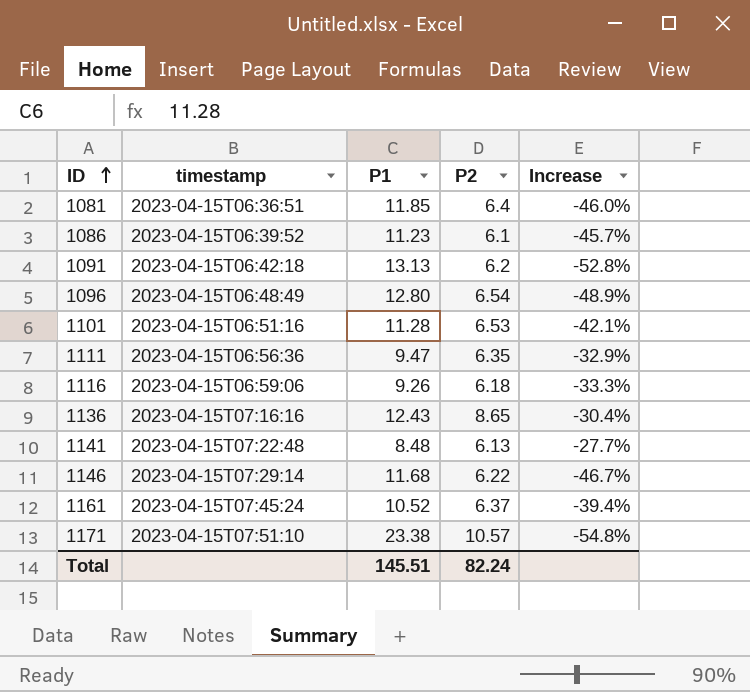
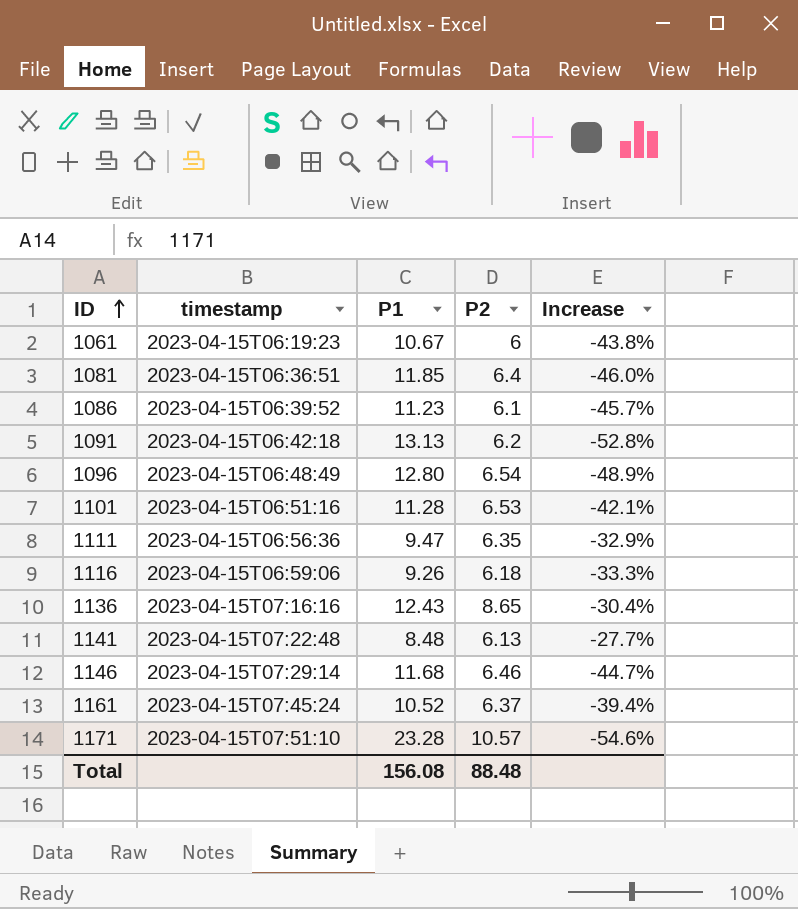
row 1061: none -> 2023-04-15T06:19:23 | 10.67 | 6 | -43.8%
1146 | P2: 6.22 -> 6.46
1146 | Increase: -46.7% -> -44.7%
1171 | P1: 23.38 -> 23.28
1171 | Increase: -54.8% -> -54.6%
Total | P1: 145.51 -> 156.08
Total | P2: 82.24 -> 88.48

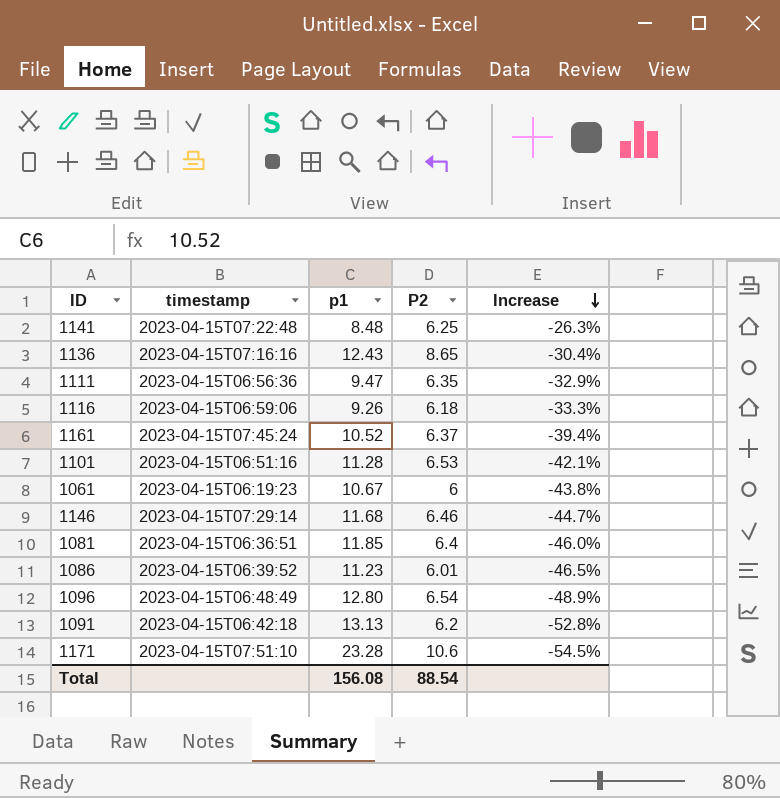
row order: ID ascending -> Increase descending
column name: P1 -> p1
1141 | P2: 6.13 -> 6.25
1141 | Increase: -27.7% -> -26.3%
1086 | P2: 6.1 -> 6.01
1086 | Increase: -45.7% -> -46.5%
1171 | P2: 10.57 -> 10.6
1171 | Increase: -54.6% -> -54.5%
Total | P2: 88.48 -> 88.54

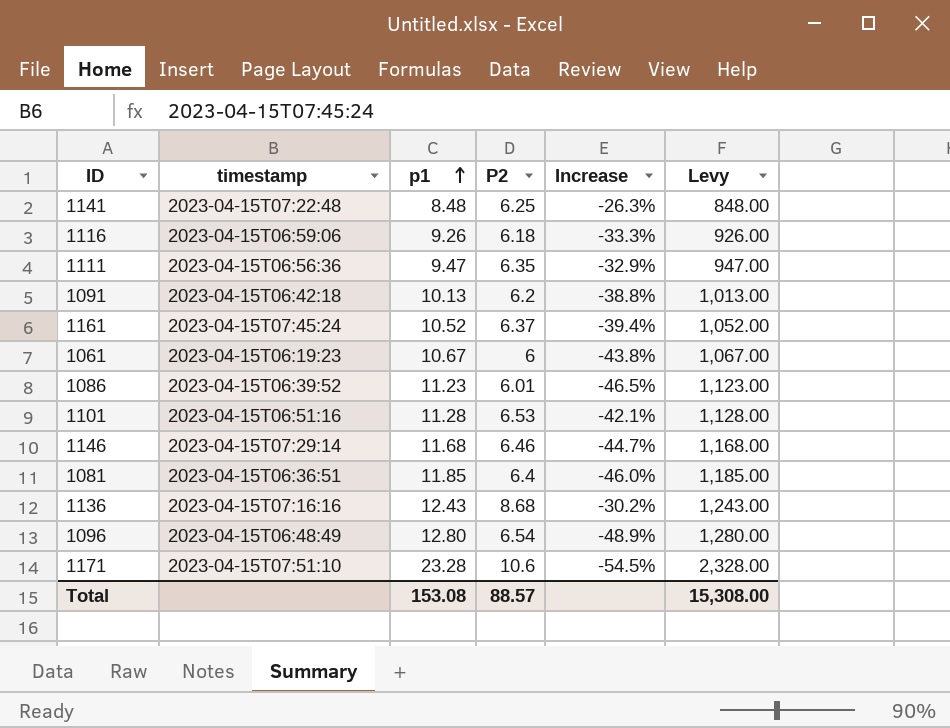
row order: Increase descending -> p1 ascending
column Levy | formula: none -> [p1] * 100
1091 | p1: 13.13 -> 10.13
1091 | Increase: -52.8% -> -38.8%
1136 | P2: 8.65 -> 8.68
1136 | Increase: -30.4% -> -30.2%
Total | p1: 156.08 -> 153.08
Total | P2: 88.54 -> 88.57

